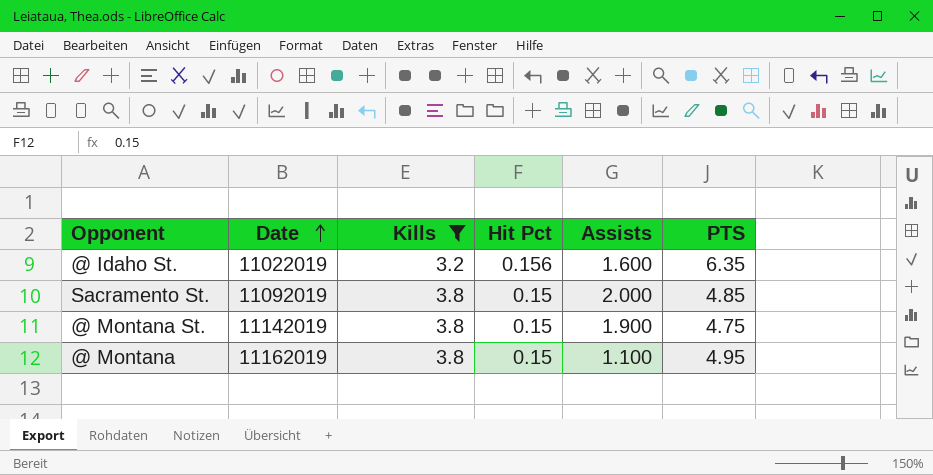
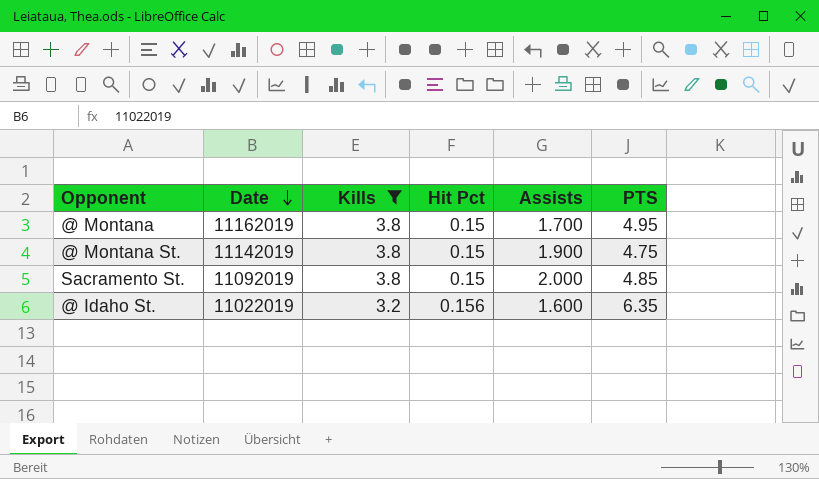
row order: Date ascending -> Date descending
@ Montana | Assists: 1.100 -> 1.700

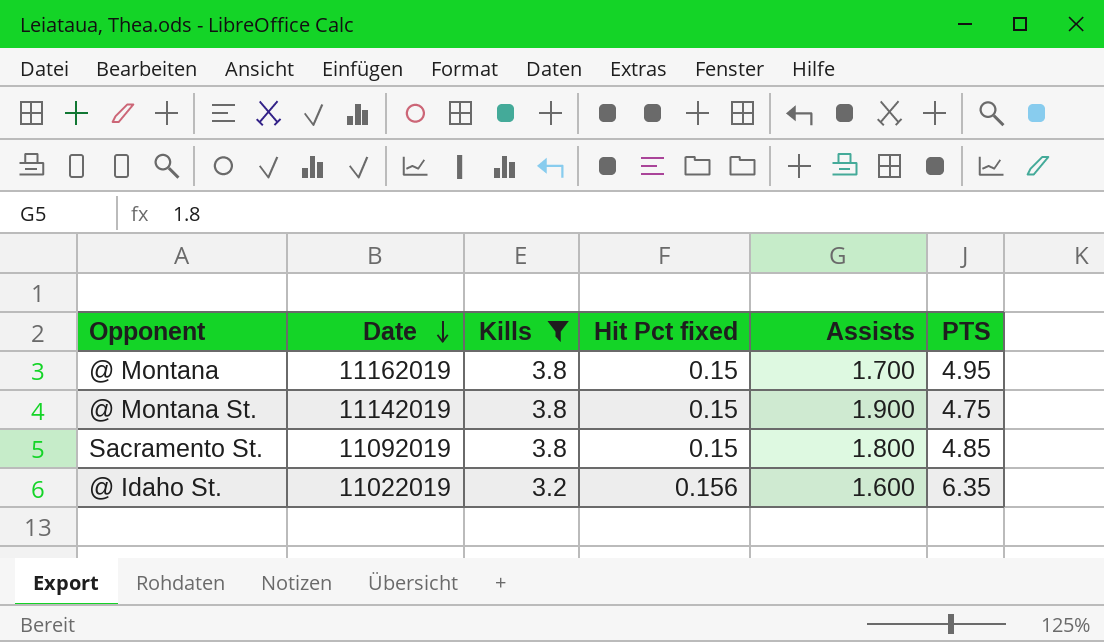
column name: Hit Pct -> Hit Pct fixed
Sacramento St. | Assists: 2.000 -> 1.800

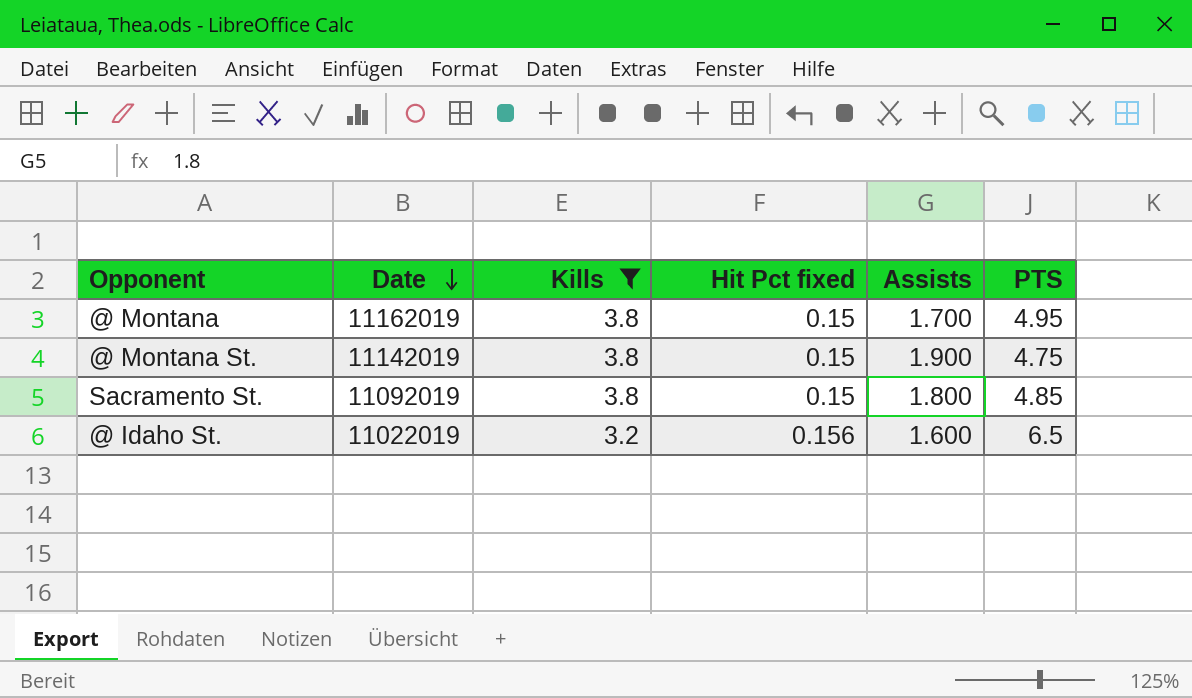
@ Idaho St. | PTS: 6.35 -> 6.5

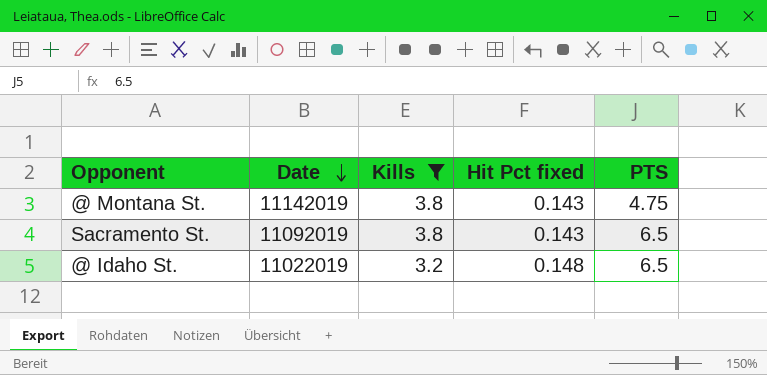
column Assists | position: 5 -> none
row @ Montana: 11162019 | 3.8 | 0.15 | 1.700 | 4.95 -> none
@ Montana St. | Hit Pct fixed: 0.15 -> 0.143
Sacramento St. | Hit Pct fixed: 0.15 -> 0.143
Sacramento St. | PTS: 4.85 -> 6.5
@ Idaho St. | Hit Pct fixed: 0.156 -> 0.148

